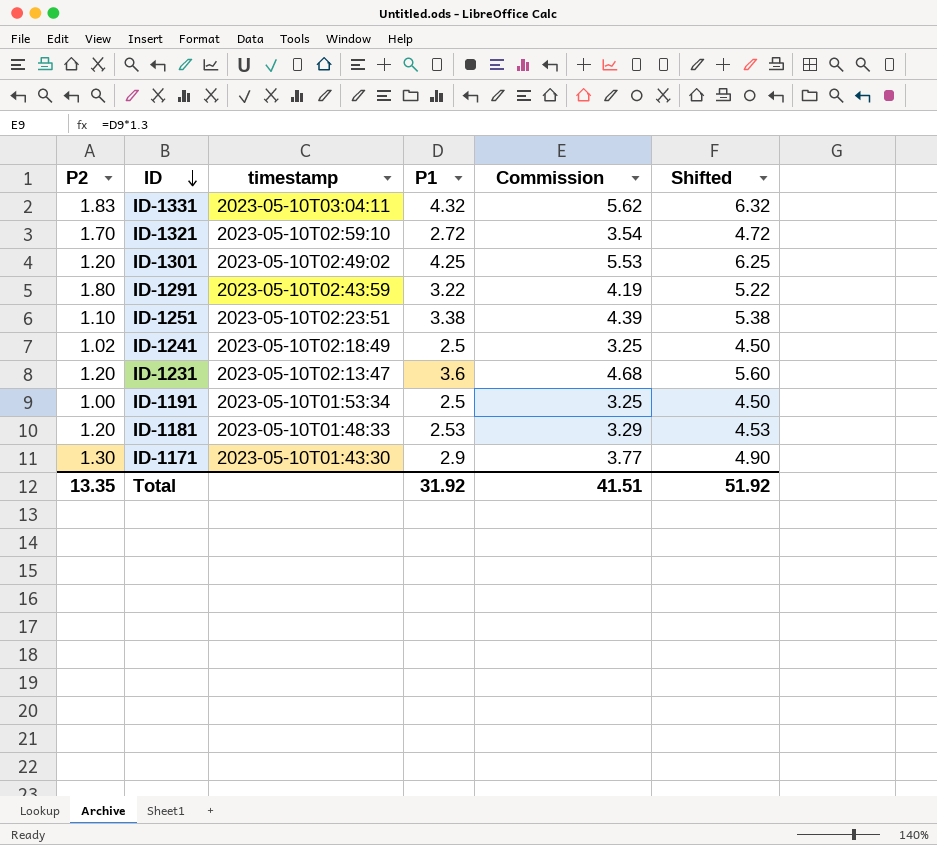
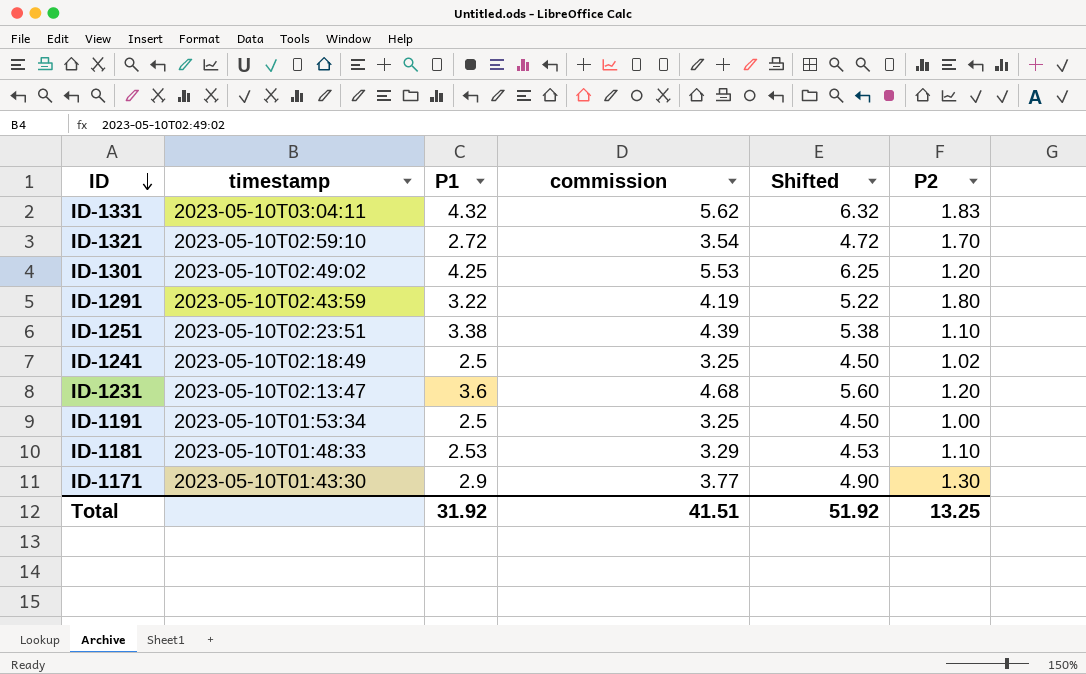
column name: Commission -> commission
column P2 | position: 1 -> 6
ID-1181 | P2: 1.20 -> 1.10
Total | P2: 13.35 -> 13.25

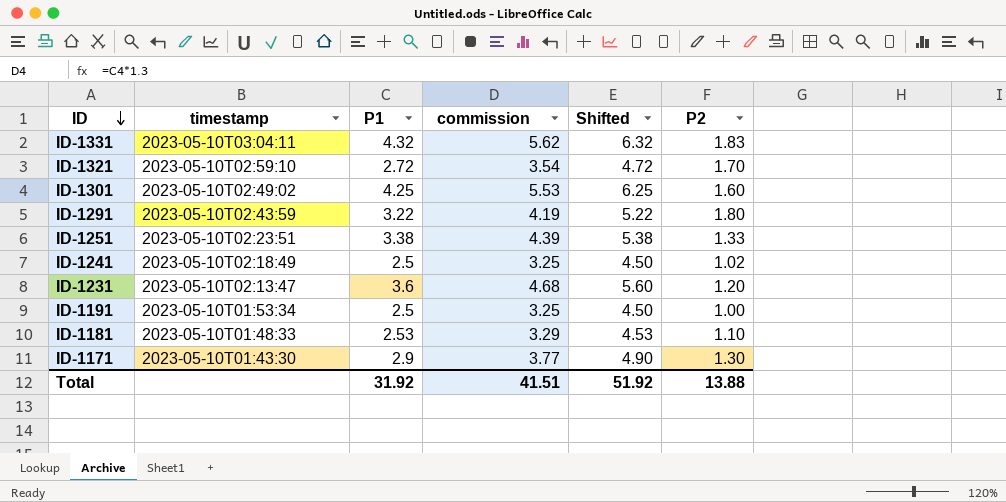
ID-1301 | P2: 1.20 -> 1.60
ID-1251 | P2: 1.10 -> 1.33
Total | P2: 13.25 -> 13.88

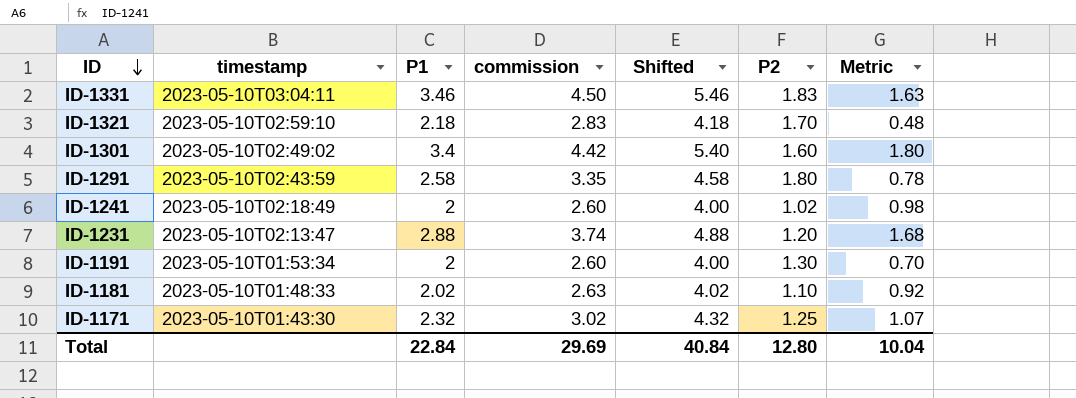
column Metric | formula: none -> [P1] - [P2]
row ID-1251: 2023-05-10T02:23:51 | 3.38 | 4.39 | 5.38 | 1.33 -> none
ID-1331 | P1: 4.32 -> 3.46
ID-1331 | commission: 5.62 -> 4.50
ID-1331 | Shifted: 6.32 -> 5.46
ID-1321 | P1: 2.72 -> 2.18
ID-1321 | commission: 3.54 -> 2.83
ID-1321 | Shifted: 4.72 -> 4.18
ID-1301 | P1: 4.25 -> 3.4
ID-1301 | commission: 5.53 -> 4.42
ID-1301 | Shifted: 6.25 -> 5.40
ID-1291 | P1: 3.22 -> 2.58
ID-1291 | commission: 4.19 -> 3.35
ID-1291 | Shifted: 5.22 -> 4.58
ID-1241 | P1: 2.5 -> 2
ID-1241 | commission: 3.25 -> 2.60
ID-1241 | Shifted: 4.50 -> 4.00
ID-1231 | P1: 3.6 -> 2.88
ID-1231 | commission: 4.68 -> 3.74
ID-1231 | Shifted: 5.60 -> 4.88
ID-1191 | P1: 2.5 -> 2
ID-1191 | commission: 3.25 -> 2.60
ID-1191 | Shifted: 4.50 -> 4.00
ID-1191 | P2: 1.00 -> 1.30
ID-1181 | P1: 2.53 -> 2.02
ID-1181 | commission: 3.29 -> 2.63
ID-1181 | Shifted: 4.53 -> 4.02
ID-1171 | P1: 2.9 -> 2.32
ID-1171 | commission: 3.77 -> 3.02
ID-1171 | Shifted: 4.90 -> 4.32
ID-1171 | P2: 1.30 -> 1.25
Total | P1: 31.92 -> 22.84
Total | commission: 41.51 -> 29.69
Total | Shifted: 51.92 -> 40.84
Total | P2: 13.88 -> 12.80

